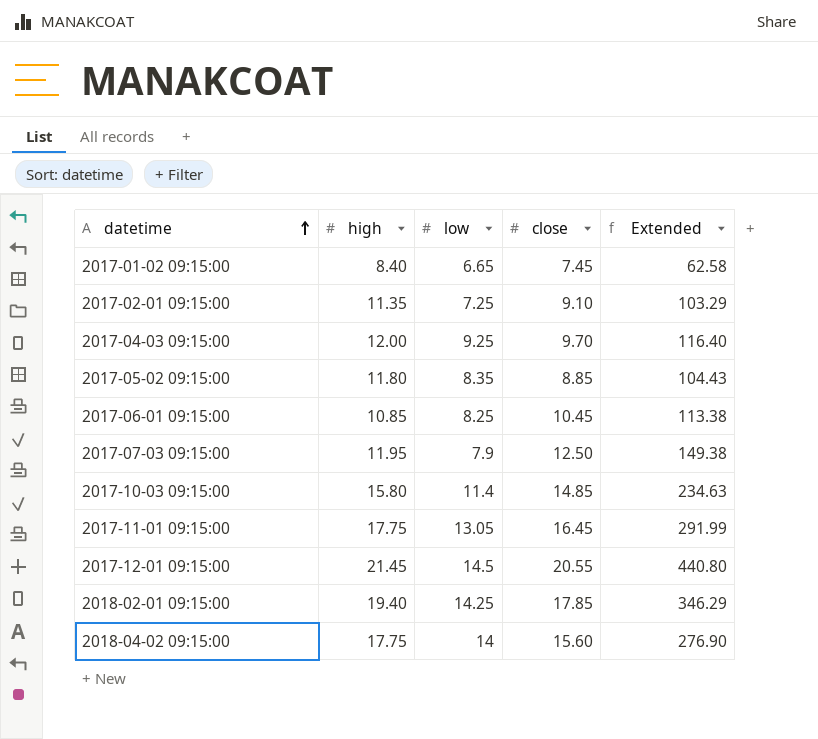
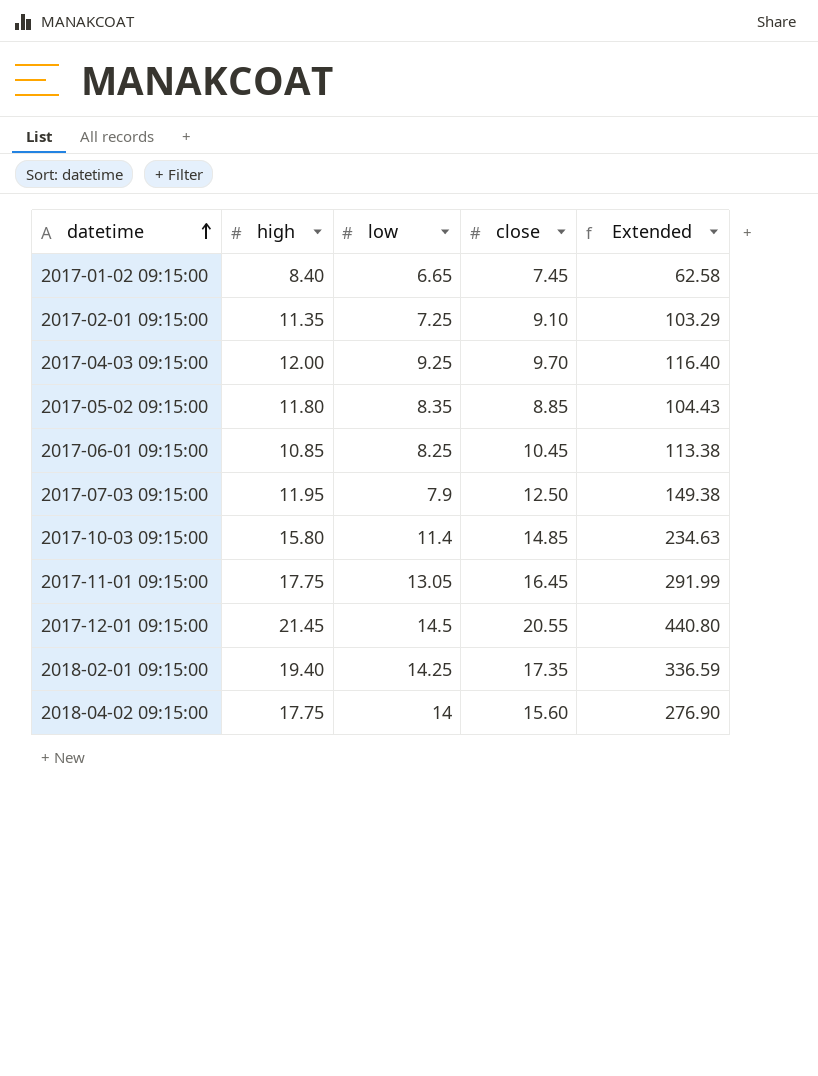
2018-02-01 09:15:00 | close: 17.85 -> 17.35
2018-02-01 09:15:00 | Extended: 346.29 -> 336.59

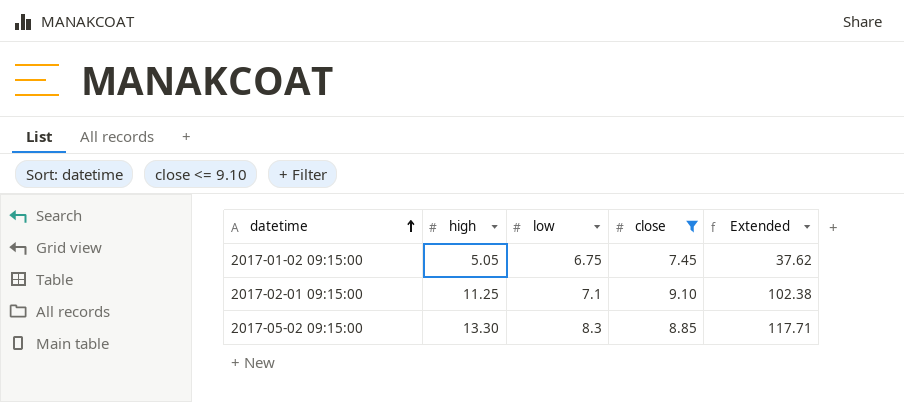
filter: none -> close <= 9.10
2017-01-02 09:15:00 | high: 8.40 -> 5.05
2017-01-02 09:15:00 | low: 6.65 -> 6.75
2017-01-02 09:15:00 | Extended: 62.58 -> 37.62
2017-02-01 09:15:00 | high: 11.35 -> 11.25
2017-02-01 09:15:00 | low: 7.25 -> 7.1
2017-02-01 09:15:00 | Extended: 103.29 -> 102.38
2017-05-02 09:15:00 | high: 11.80 -> 13.30
2017-05-02 09:15:00 | low: 8.35 -> 8.3
2017-05-02 09:15:00 | Extended: 104.43 -> 117.71

